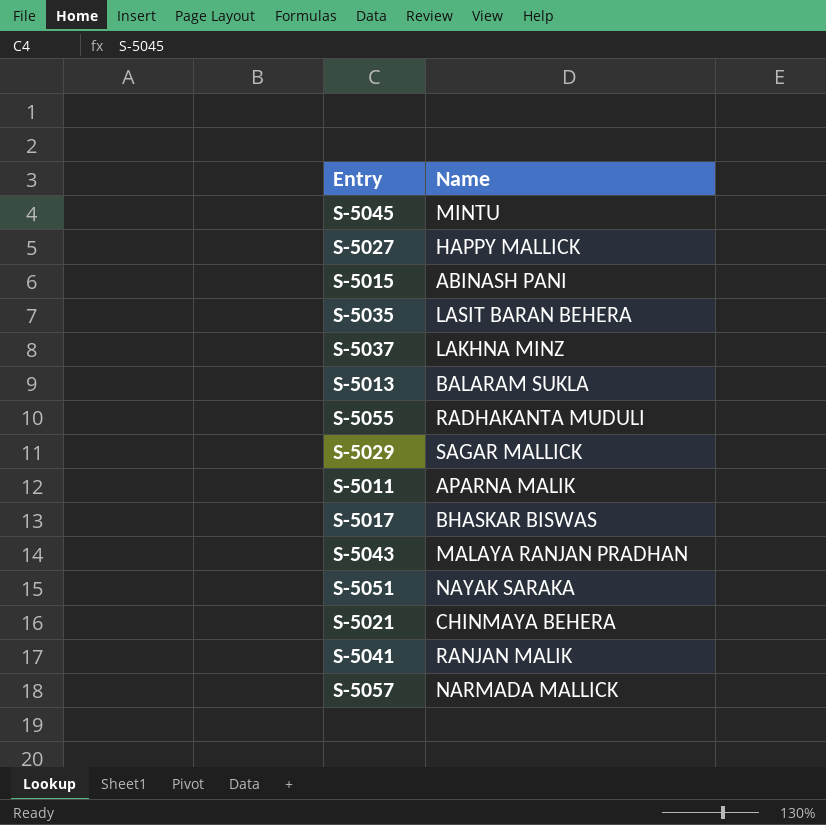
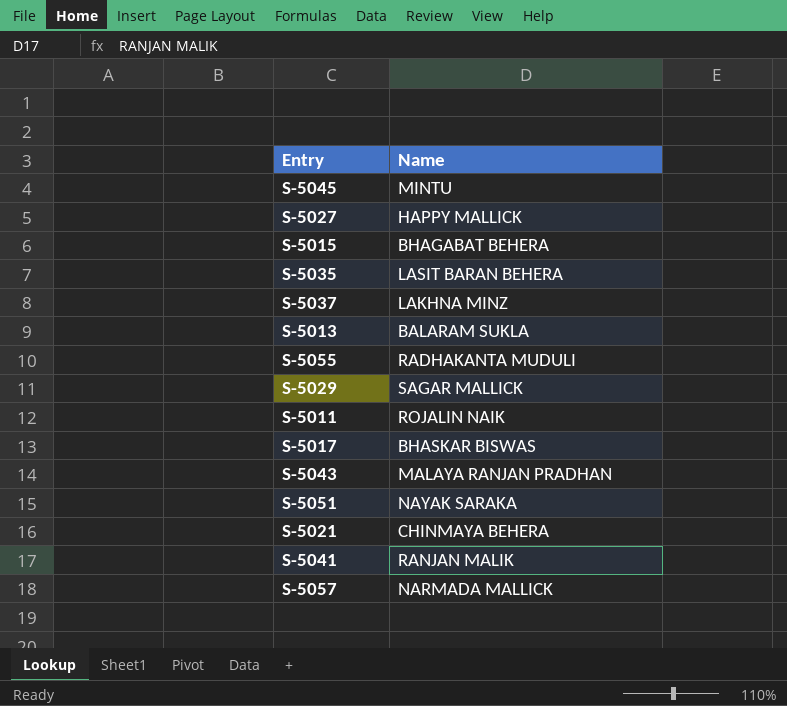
S-5015 | Name: ABINASH PANI -> BHAGABAT BEHERA
S-5011 | Name: APARNA MALIK -> ROJALIN NAIK

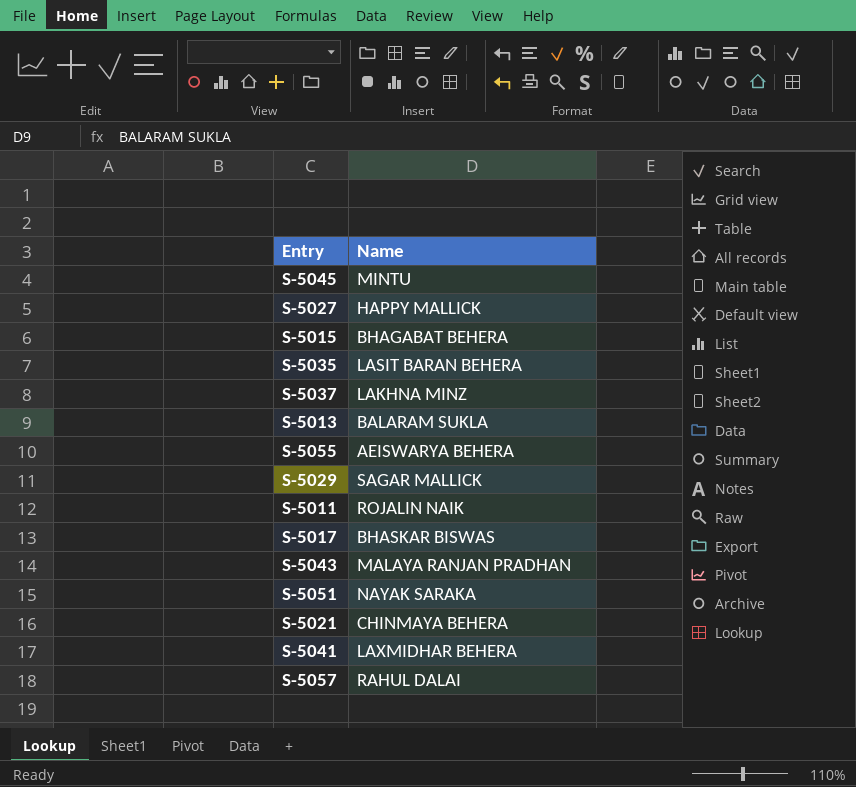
S-5055 | Name: RADHAKANTA MUDULI -> AEISWARYA BEHERA
S-5041 | Name: RANJAN MALIK -> LAXMIDHAR BEHERA
S-5057 | Name: NARMADA MALLICK -> RAHUL DALAI

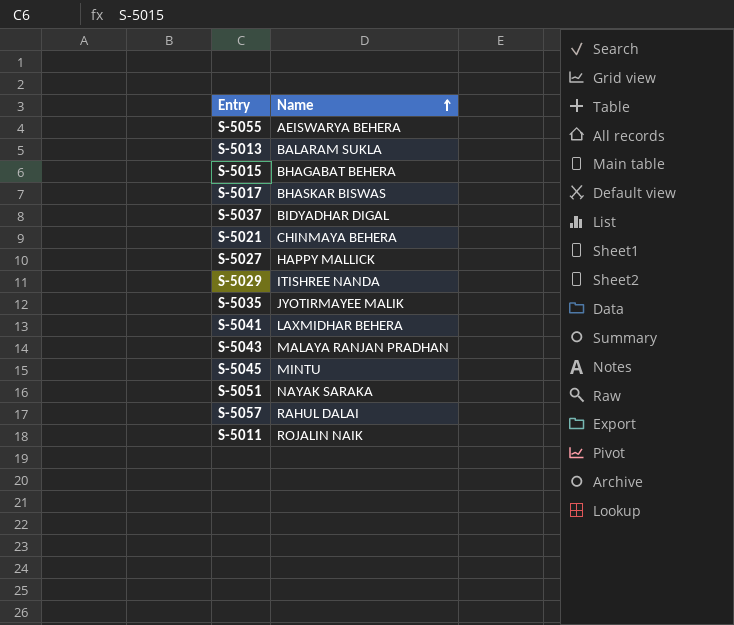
row order: none -> Name ascending
S-5037 | Name: LAKHNA MINZ -> BIDYADHAR DIGAL
S-5029 | Name: SAGAR MALLICK -> ITISHREE NANDA
S-5035 | Name: LASIT BARAN BEHERA -> JYOTIRMAYEE MALIK

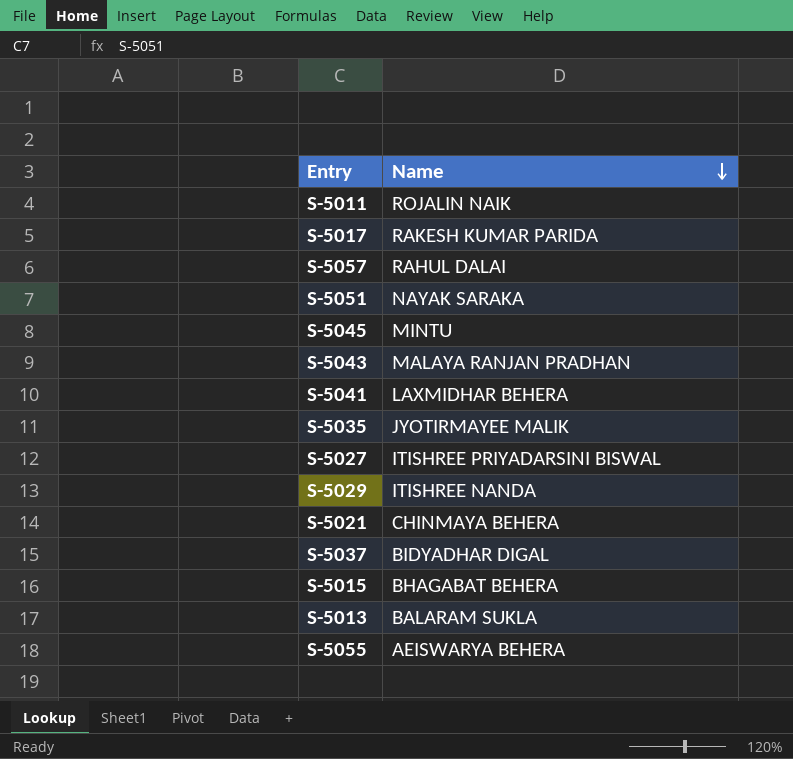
row order: Name ascending -> Name descending
S-5017 | Name: BHASKAR BISWAS -> RAKESH KUMAR PARIDA
S-5027 | Name: HAPPY MALLICK -> ITISHREE PRIYADARSINI BISWAL

